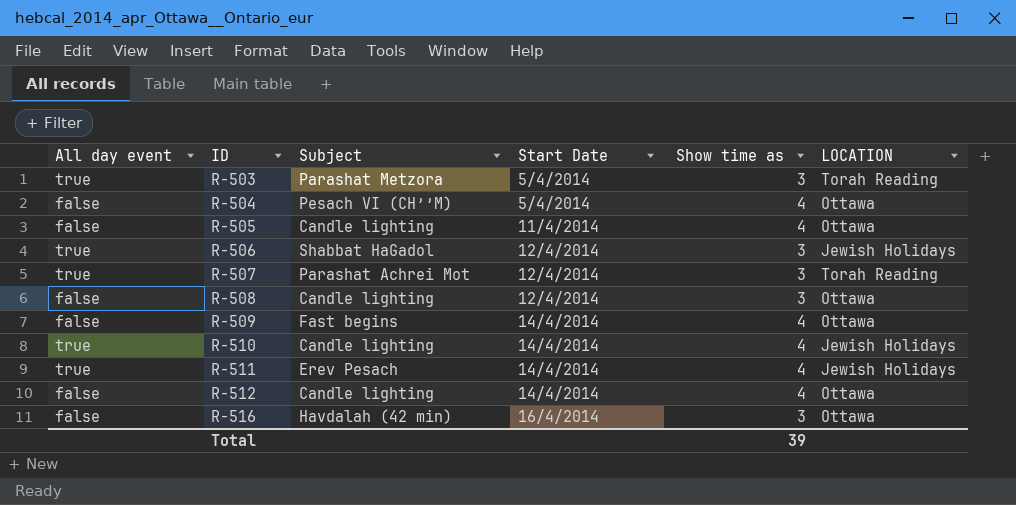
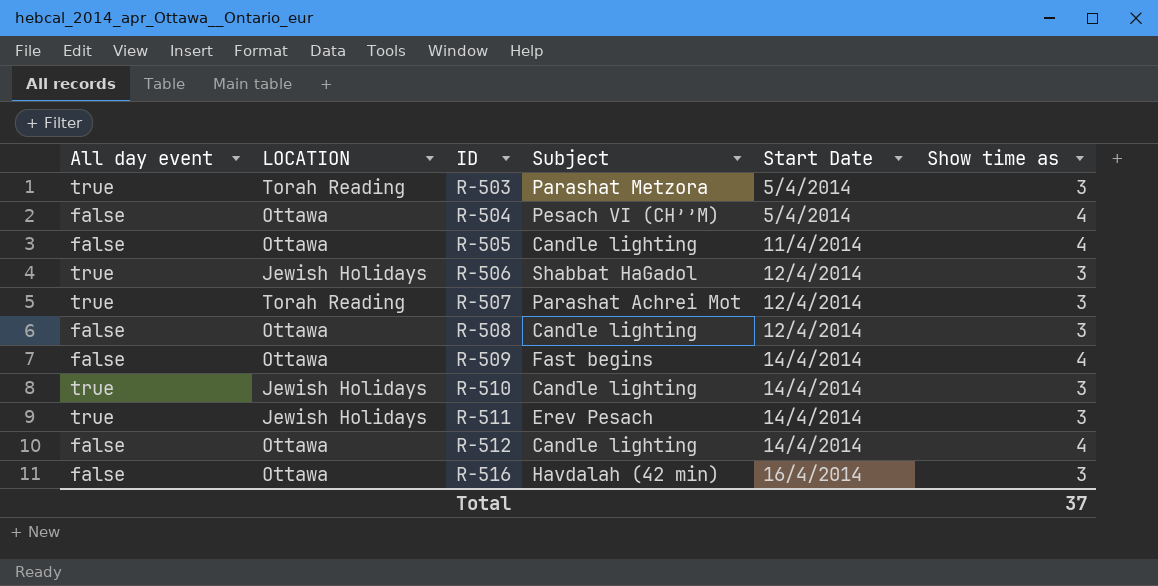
column LOCATION | position: 6 -> 2
R-510 | Show time as: 4 -> 3
R-511 | Show time as: 4 -> 3
Total | Show time as: 39 -> 37

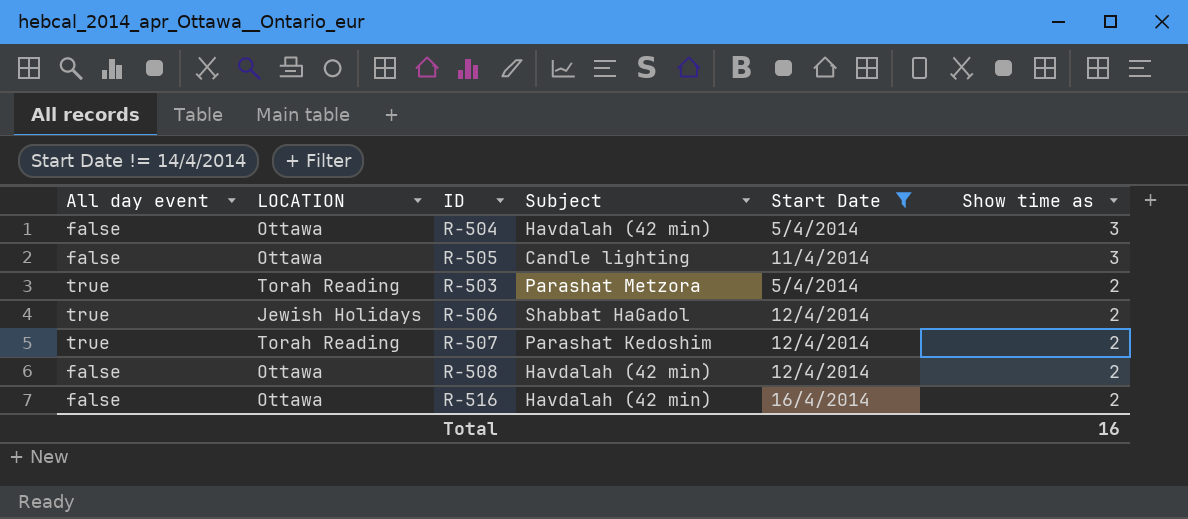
filter: none -> Start Date != 14/4/2014
row order: ID ascending -> Show time as descending
R-504 | Subject: Pesach VI (CH’’M) -> Havdalah (42 min)
R-504 | Show time as: 4 -> 3
R-505 | Show time as: 4 -> 3
R-503 | Show time as: 3 -> 2
R-506 | Show time as: 3 -> 2
R-507 | Subject: Parashat Achrei Mot -> Parashat Kedoshim
R-507 | Show time as: 3 -> 2
R-508 | Subject: Candle lighting -> Havdalah (42 min)
R-508 | Show time as: 3 -> 2
R-516 | Show time as: 3 -> 2
Total | Show time as: 37 -> 16

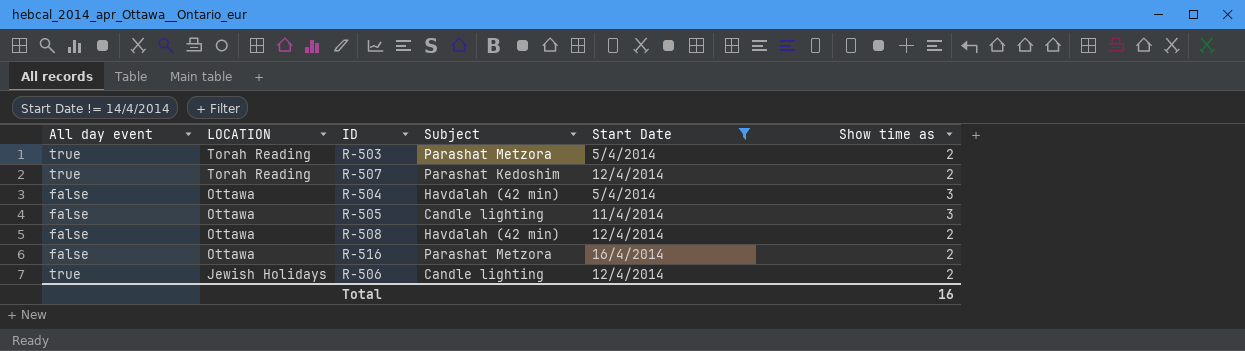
row order: Show time as descending -> LOCATION descending
R-516 | Subject: Havdalah (42 min) -> Parashat Metzora
R-506 | Subject: Shabbat HaGadol -> Candle lighting

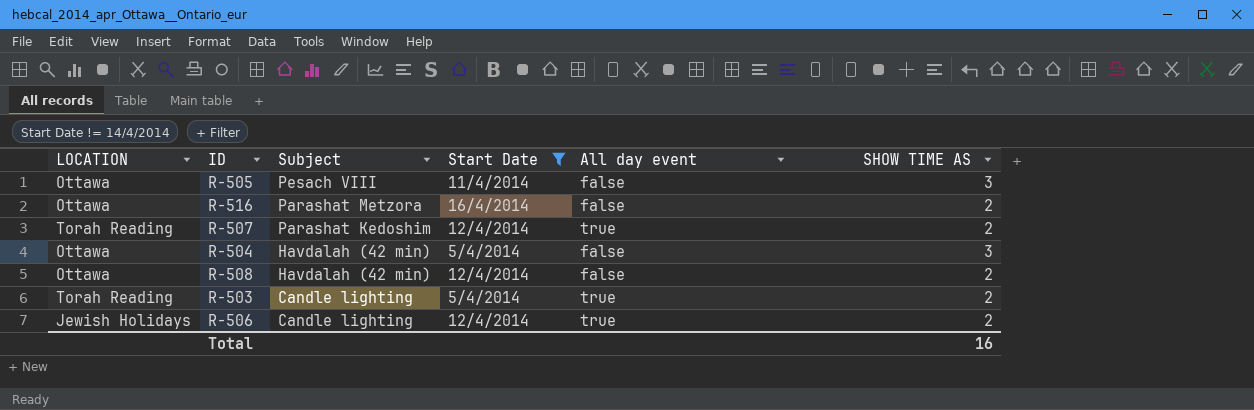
row order: LOCATION descending -> Subject descending
column All day event | position: 1 -> 5
column name: Show time as -> SHOW TIME AS
R-505 | Subject: Candle lighting -> Pesach VIII
R-503 | Subject: Parashat Metzora -> Candle lighting

